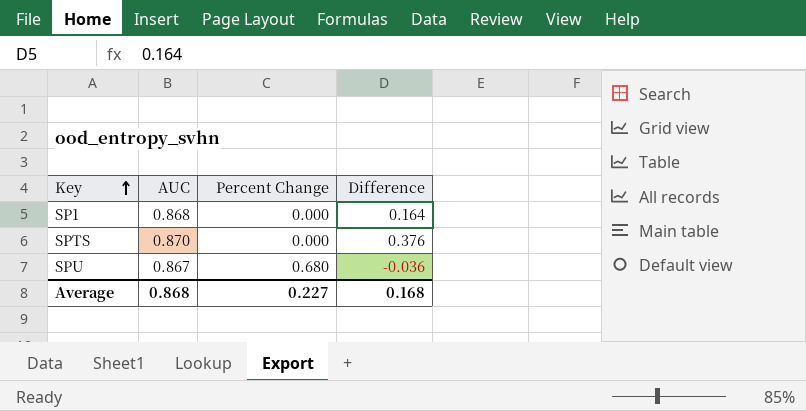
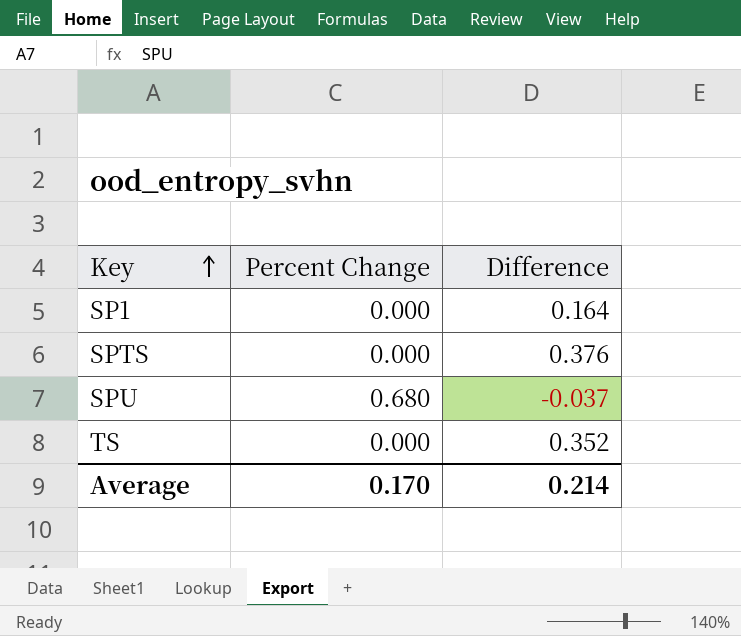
column AUC | position: 2 -> none
SPU | Difference: -0.036 -> -0.037
row TS: none -> 0.000 | 0.352
Average | Percent Change: 0.227 -> 0.170
Average | Difference: 0.168 -> 0.214

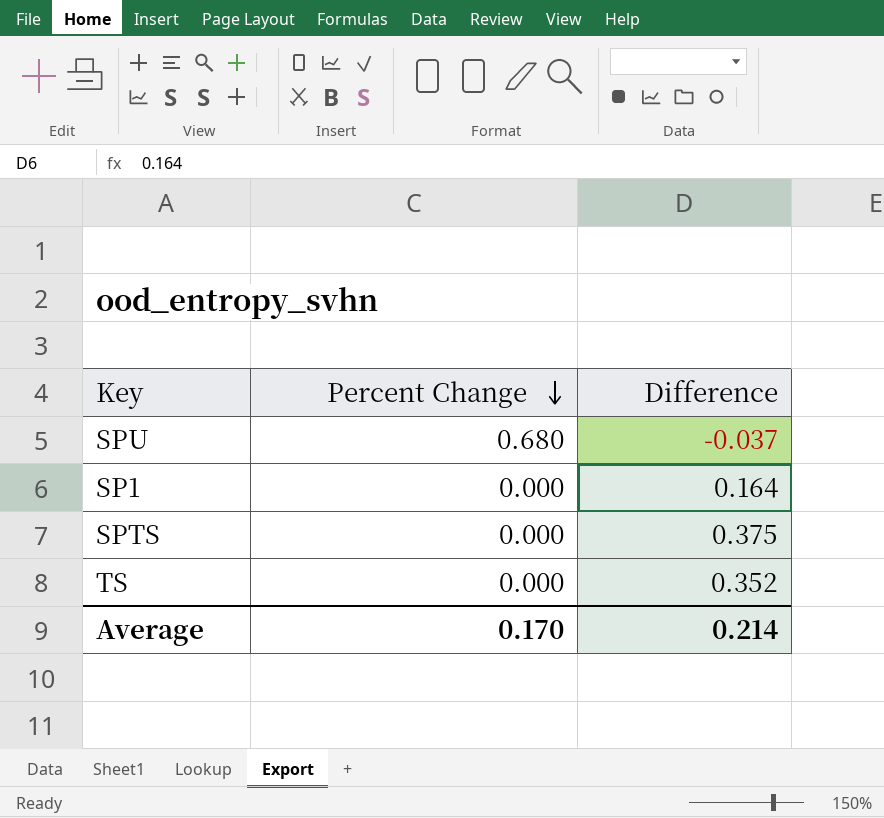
row order: Key ascending -> Percent Change descending
SPTS | Difference: 0.376 -> 0.375

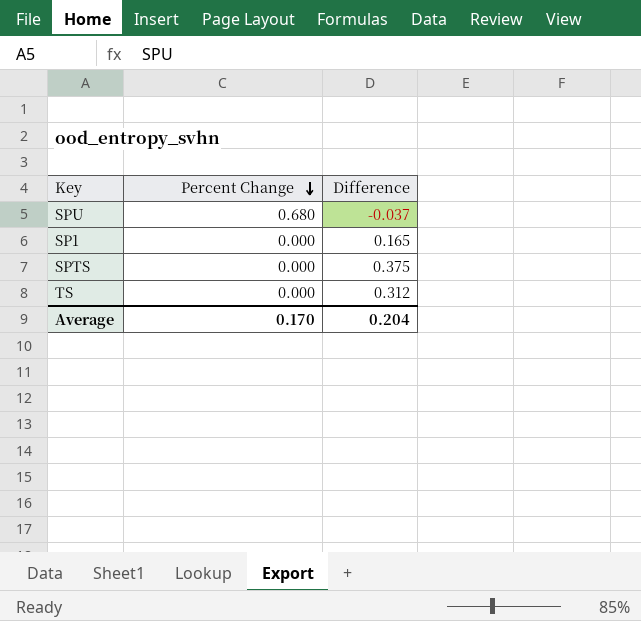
SP1 | Difference: 0.164 -> 0.165
TS | Difference: 0.352 -> 0.312
Average | Difference: 0.214 -> 0.204

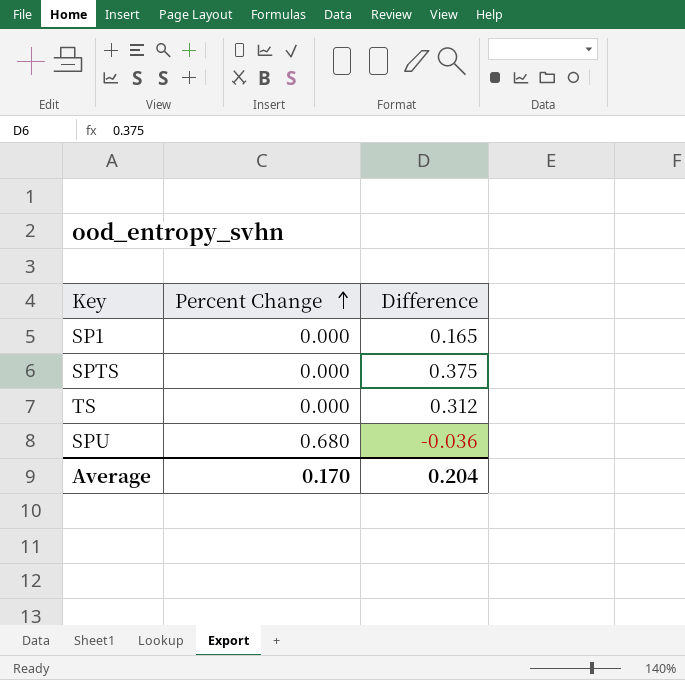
row order: Percent Change descending -> Percent Change ascending
SPU | Difference: -0.037 -> -0.036

